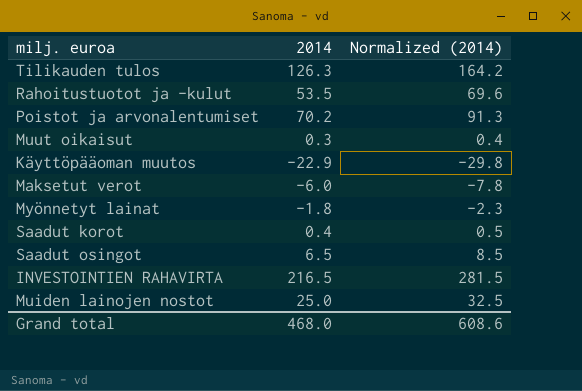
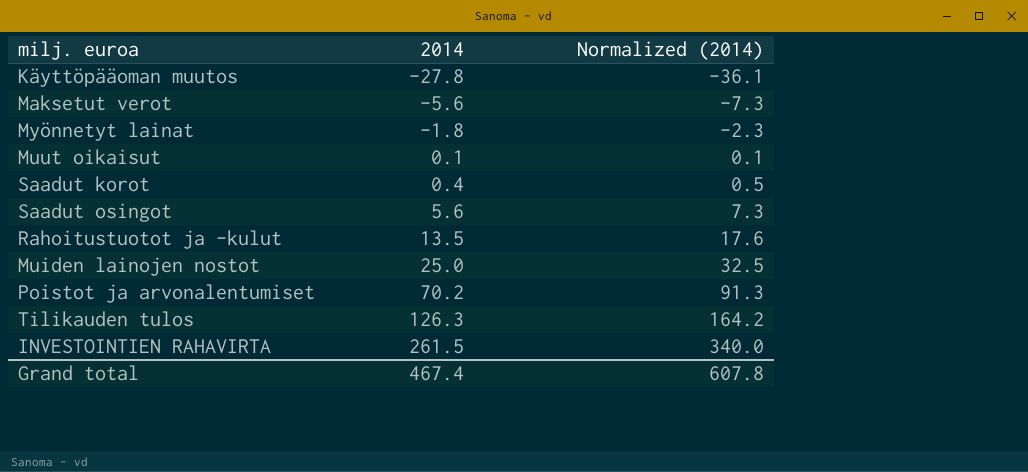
row order: none -> 2014 ascending
Käyttöpääoman muutos | 2014: -22.9 -> -27.8
Käyttöpääoman muutos | Normalized (2014): -29.8 -> -36.1
Maksetut verot | 2014: -6.0 -> -5.6
Maksetut verot | Normalized (2014): -7.8 -> -7.3
Muut oikaisut | 2014: 0.3 -> 0.1
Muut oikaisut | Normalized (2014): 0.4 -> 0.1
Saadut osingot | 2014: 6.5 -> 5.6
Saadut osingot | Normalized (2014): 8.5 -> 7.3
Rahoitustuotot ja -kulut | 2014: 53.5 -> 13.5
Rahoitustuotot ja -kulut | Normalized (2014): 69.6 -> 17.6
INVESTOINTIEN RAHAVIRTA | 2014: 216.5 -> 261.5
INVESTOINTIEN RAHAVIRTA | Normalized (2014): 281.5 -> 340.0
Grand total | 2014: 468.0 -> 467.4
Grand total | Normalized (2014): 608.6 -> 607.8

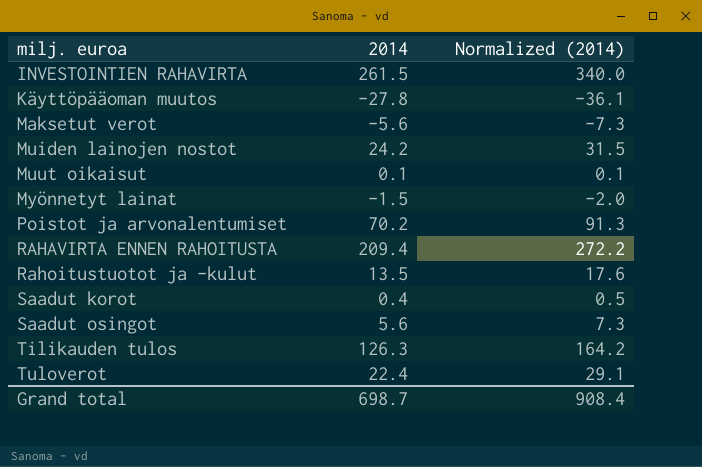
row order: 2014 ascending -> milj. euroa ascending
Muiden lainojen nostot | 2014: 25.0 -> 24.2
Muiden lainojen nostot | Normalized (2014): 32.5 -> 31.5
Myönnetyt lainat | 2014: -1.8 -> -1.5
Myönnetyt lainat | Normalized (2014): -2.3 -> -2.0
row RAHAVIRTA ENNEN RAHOITUSTA: none -> 209.4 | 272.2
row Tuloverot: none -> 22.4 | 29.1
Grand total | 2014: 467.4 -> 698.7
Grand total | Normalized (2014): 607.8 -> 908.4

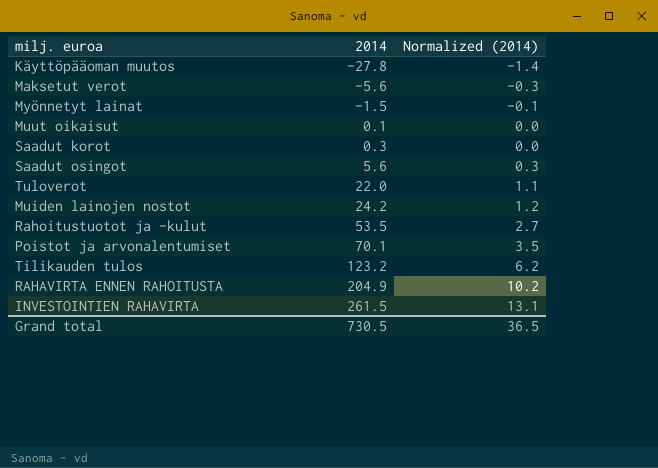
row order: milj. euroa ascending -> 2014 ascending
column Normalized (2014) | formula: [2014] * 1.3 -> [2014] * 0.05
Saadut korot | 2014: 0.4 -> 0.3
Tuloverot | 2014: 22.4 -> 22.0
Rahoitustuotot ja -kulut | 2014: 13.5 -> 53.5
Poistot ja arvonalentumiset | 2014: 70.2 -> 70.1
Tilikauden tulos | 2014: 126.3 -> 123.2
RAHAVIRTA ENNEN RAHOITUSTA | 2014: 209.4 -> 204.9
Grand total | 2014: 698.7 -> 730.5
Grand total | Normalized (2014): 908.4 -> 36.5

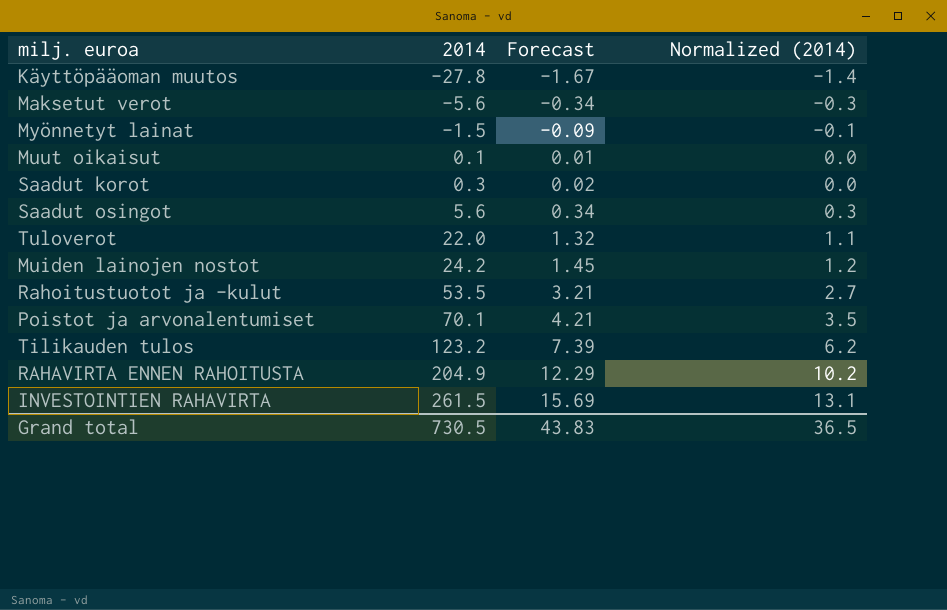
column Forecast | formula: none -> [2014] * 0.06

